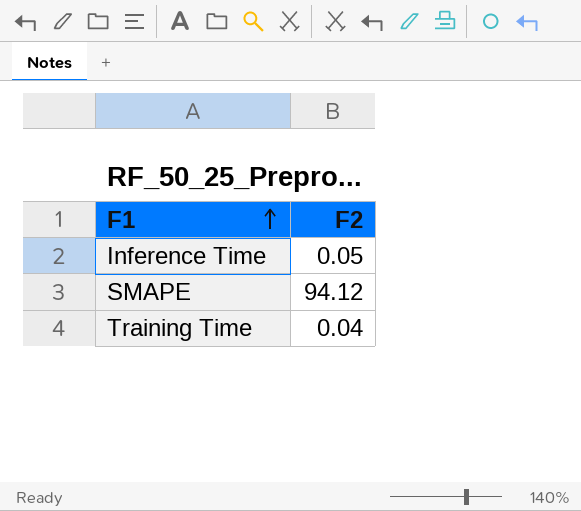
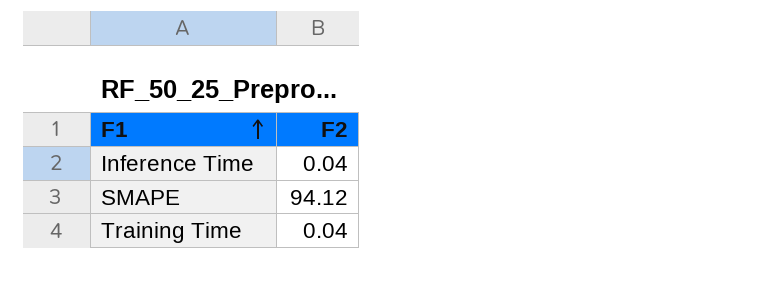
Inference Time | F2: 0.05 -> 0.04

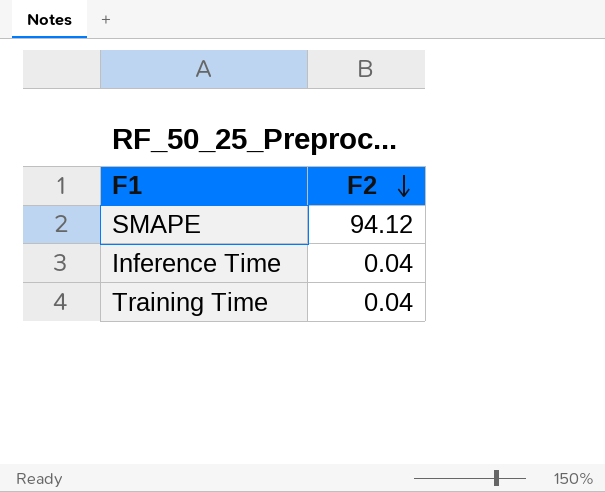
row order: F1 ascending -> F2 descending

